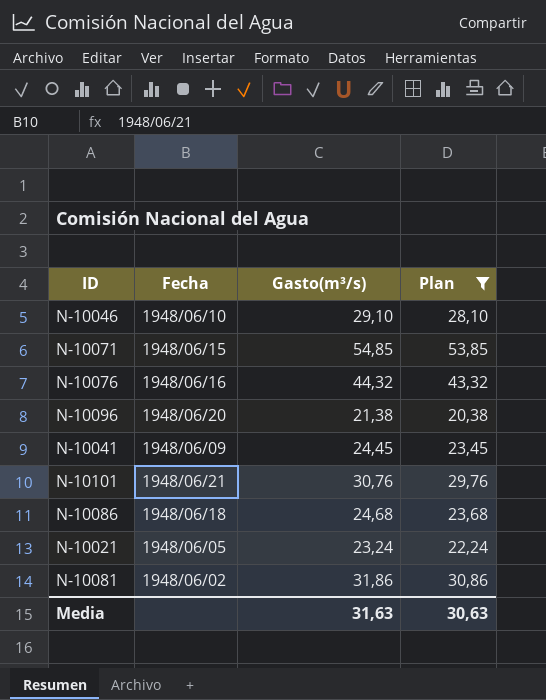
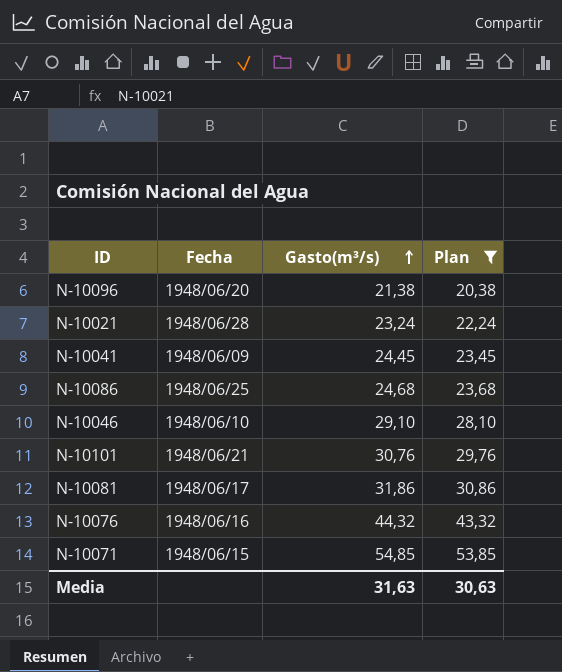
row order: none -> Gasto(m³/s) ascending
N-10021 | Fecha: 1948/06/05 -> 1948/06/28
N-10086 | Fecha: 1948/06/18 -> 1948/06/25
N-10081 | Fecha: 1948/06/02 -> 1948/06/17

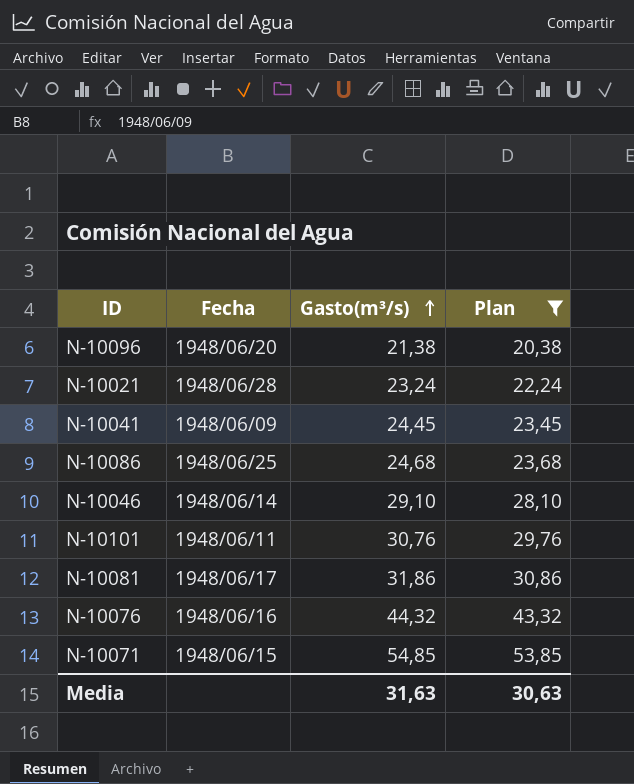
N-10046 | Fecha: 1948/06/10 -> 1948/06/14
N-10101 | Fecha: 1948/06/21 -> 1948/06/11

